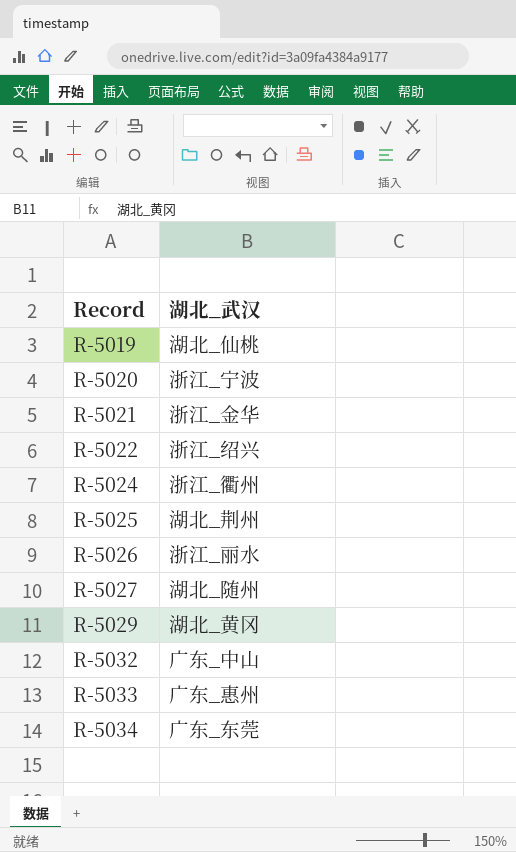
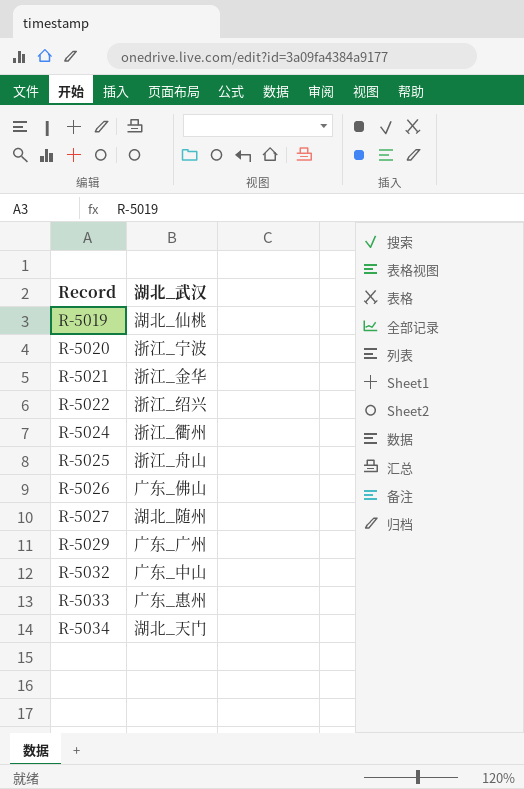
R-5025 | 湖北_武汉: 湖北_荆州 -> 浙江_舟山
R-5026 | 湖北_武汉: 浙江_丽水 -> 广东_佛山
R-5029 | 湖北_武汉: 湖北_黄冈 -> 广东_广州
R-5034 | 湖北_武汉: 广东_东莞 -> 湖北_天门

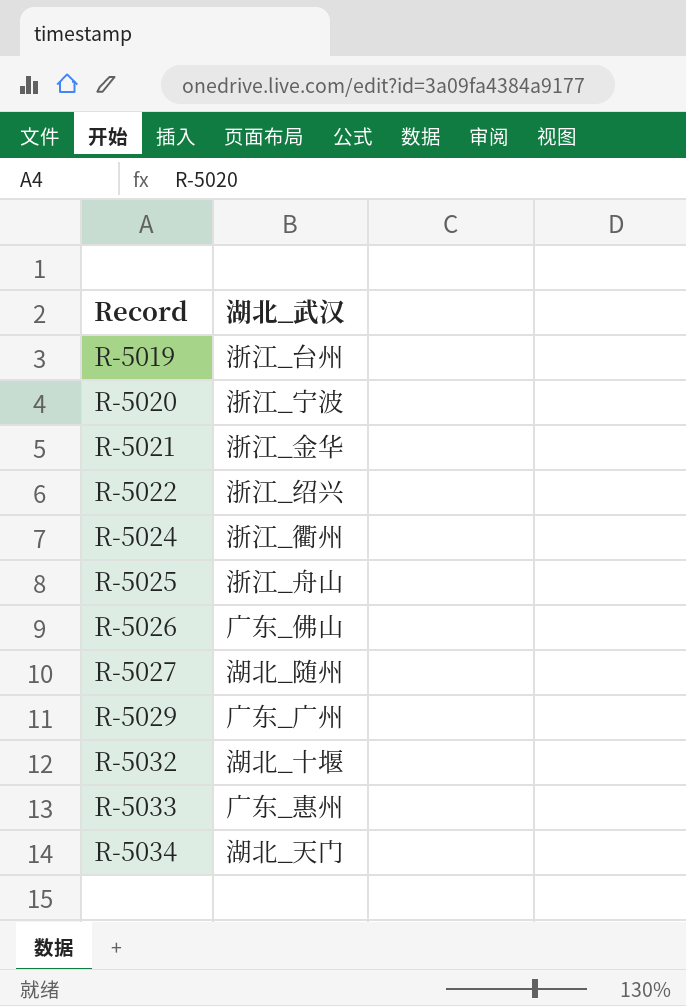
R-5019 | 湖北_武汉: 湖北_仙桃 -> 浙江_台州
R-5032 | 湖北_武汉: 广东_中山 -> 湖北_十堰

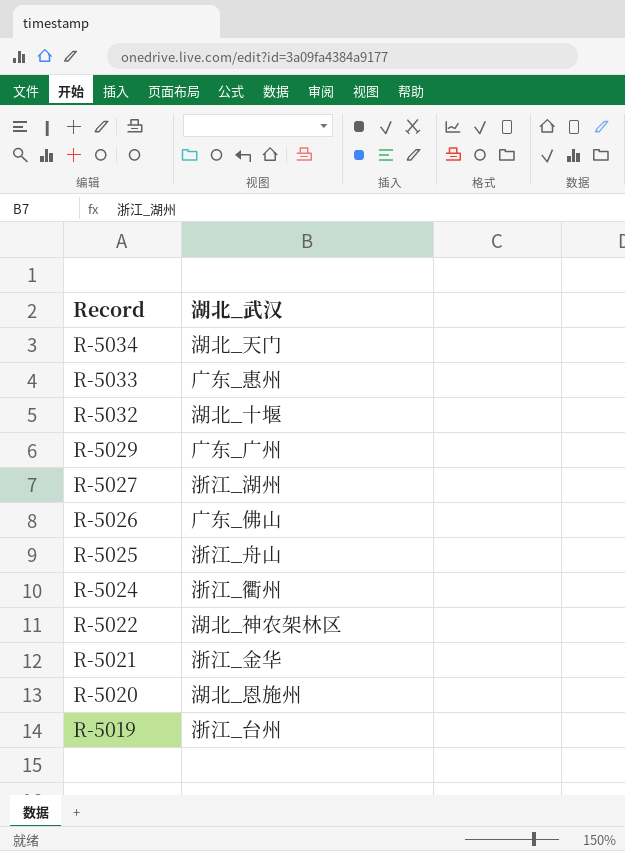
row order: Record ascending -> Record descending
R-5027 | 湖北_武汉: 湖北_随州 -> 浙江_湖州
R-5022 | 湖北_武汉: 浙江_绍兴 -> 湖北_神农架林区
R-5020 | 湖北_武汉: 浙江_宁波 -> 湖北_恩施州

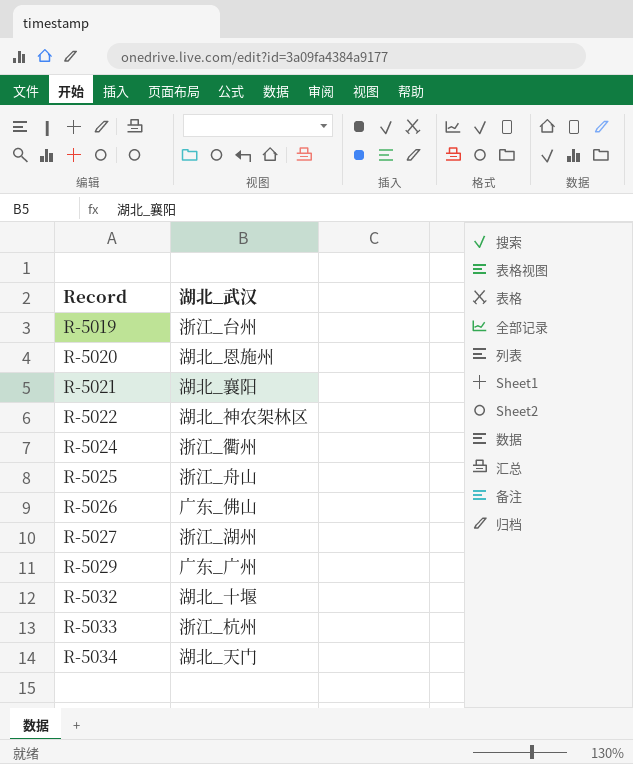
row order: Record descending -> Record ascending
R-5021 | 湖北_武汉: 浙江_金华 -> 湖北_襄阳
R-5033 | 湖北_武汉: 广东_惠州 -> 浙江_杭州

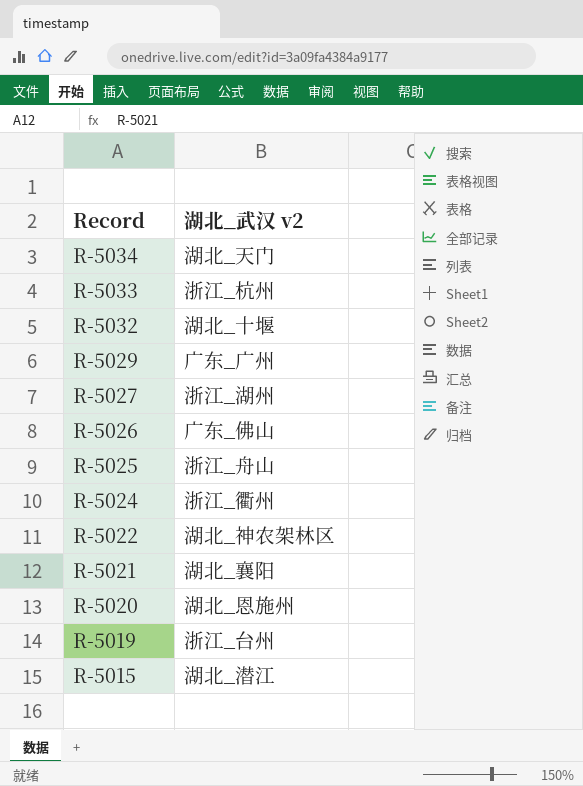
row order: Record ascending -> Record descending
column name: 湖北_武汉 -> 湖北_武汉 v2
row R-5015: none -> 湖北_潜江

